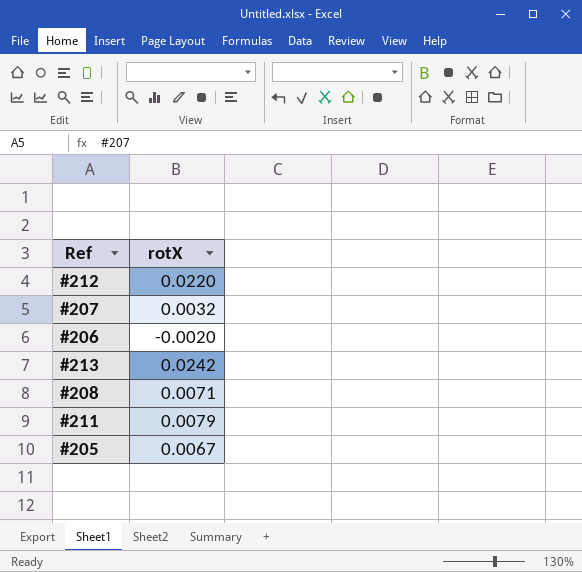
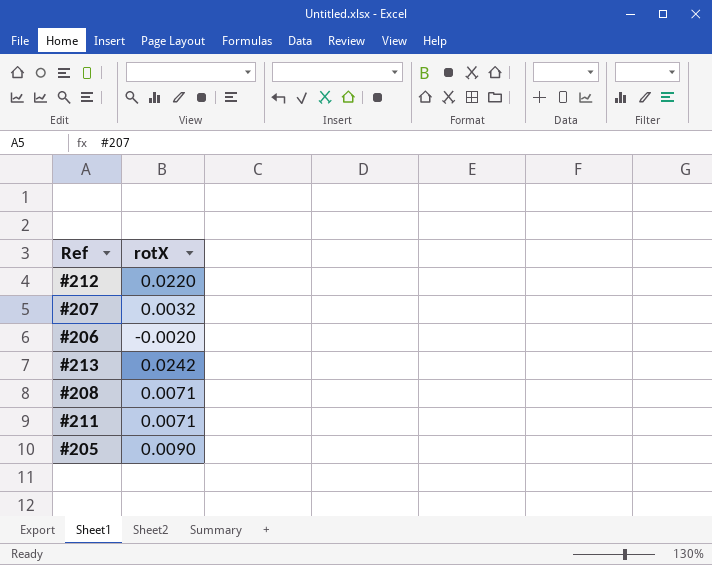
#211 | rotX: 0.0079 -> 0.0071
#205 | rotX: 0.0067 -> 0.0090

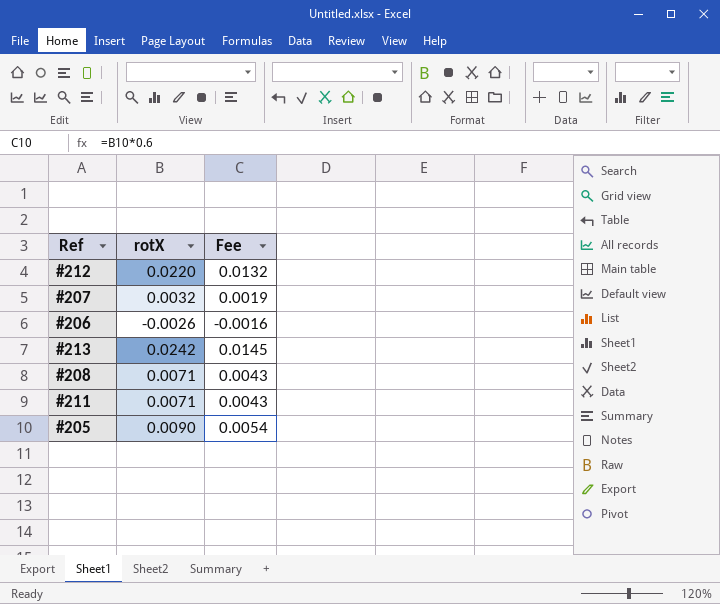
column Fee | formula: none -> [rotX] * 0.6
#206 | rotX: -0.0020 -> -0.0026

